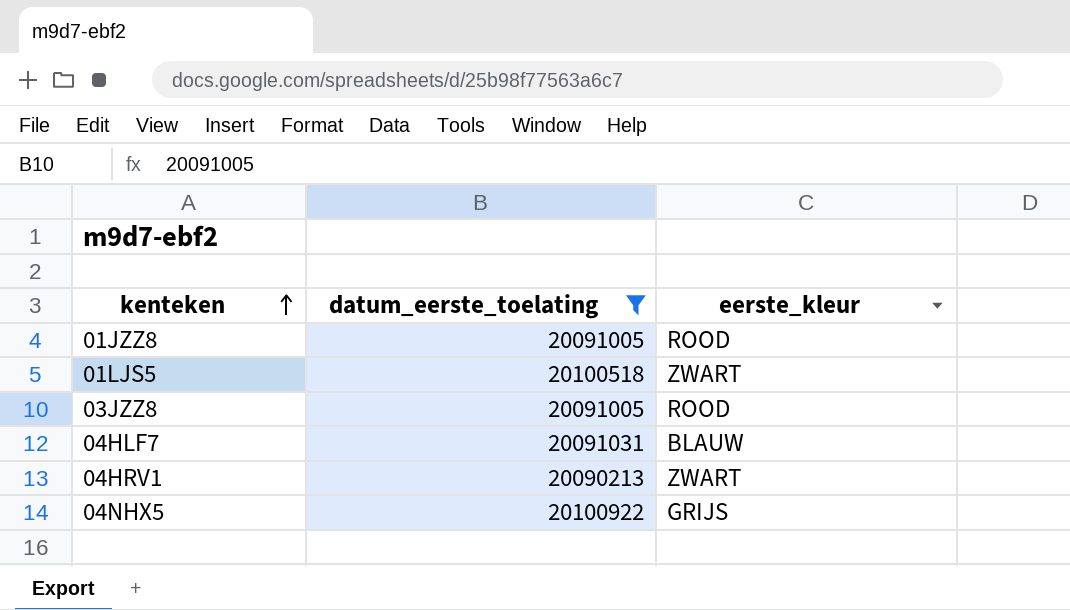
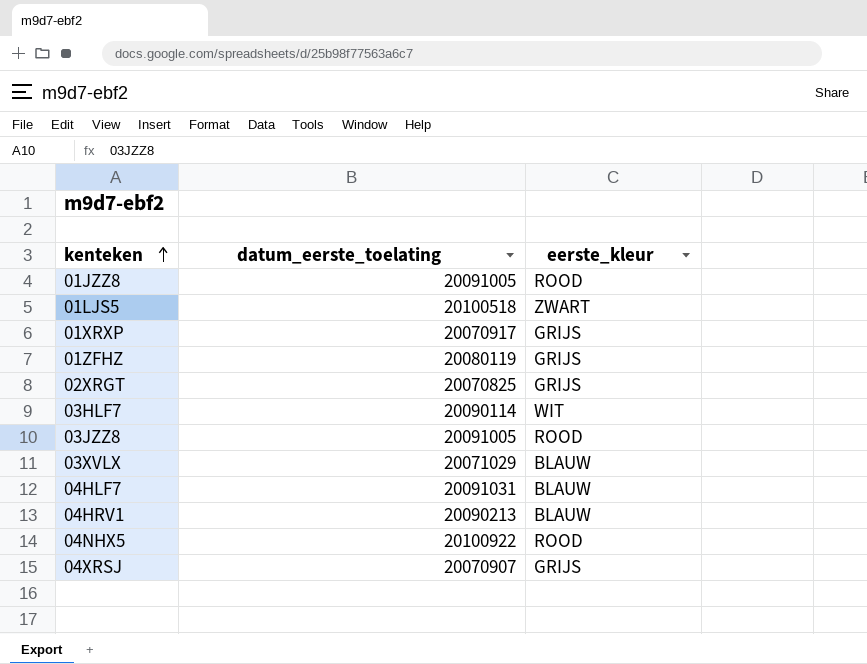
filter: datum_eerste_toelating >= 20090213 -> none
04HRV1 | eerste_kleur: ZWART -> BLAUW
04NHX5 | eerste_kleur: GRIJS -> ROOD

